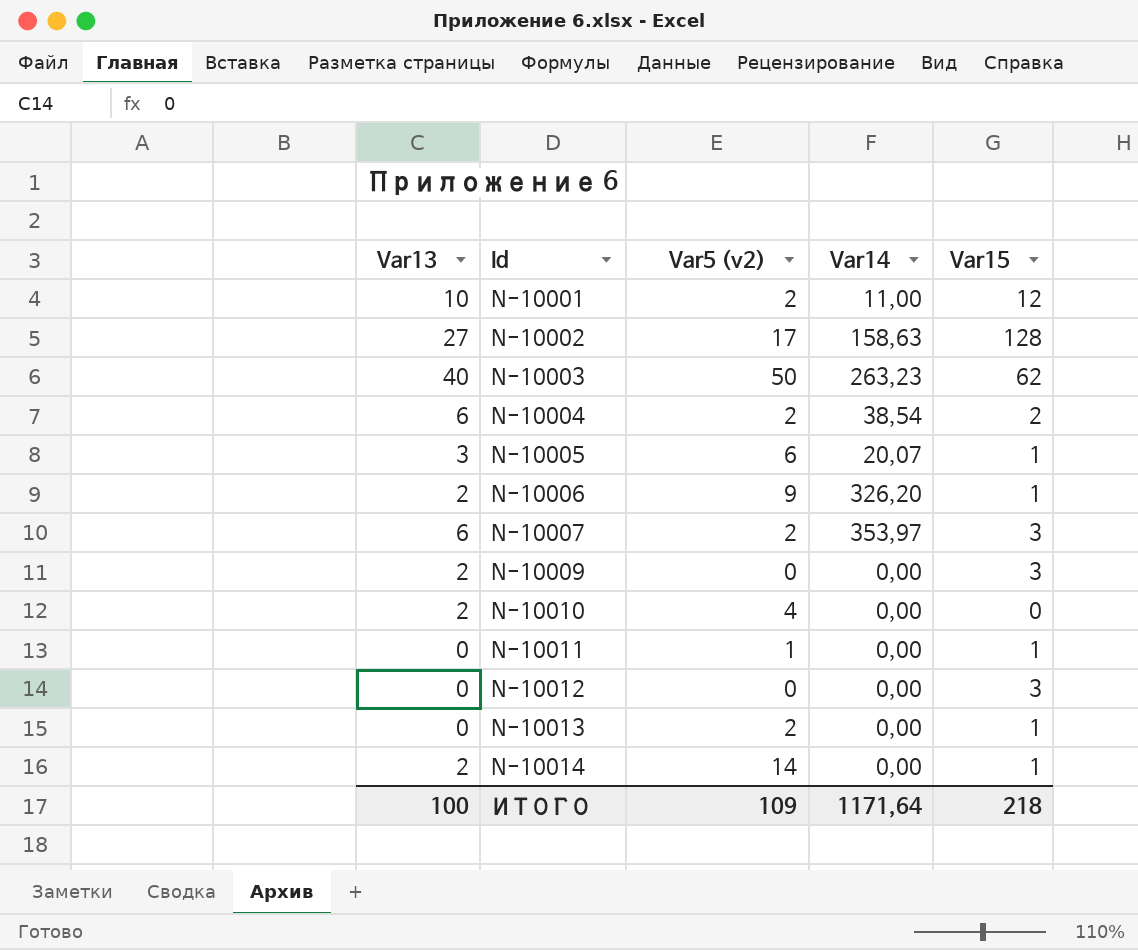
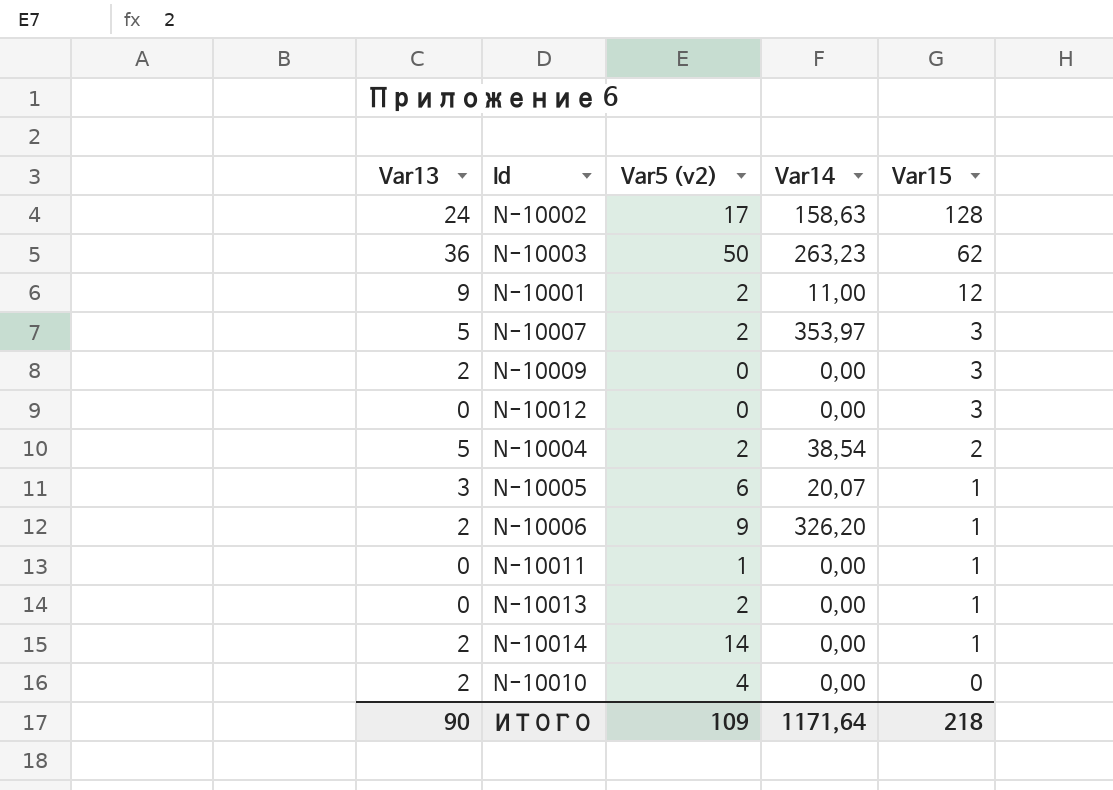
row order: Id ascending -> Var15 descending
N-10002 | Var13: 27 -> 24
N-10003 | Var13: 40 -> 36
N-10001 | Var13: 10 -> 9
N-10007 | Var13: 6 -> 5
N-10004 | Var13: 6 -> 5
ИТОГО | Var13: 100 -> 90

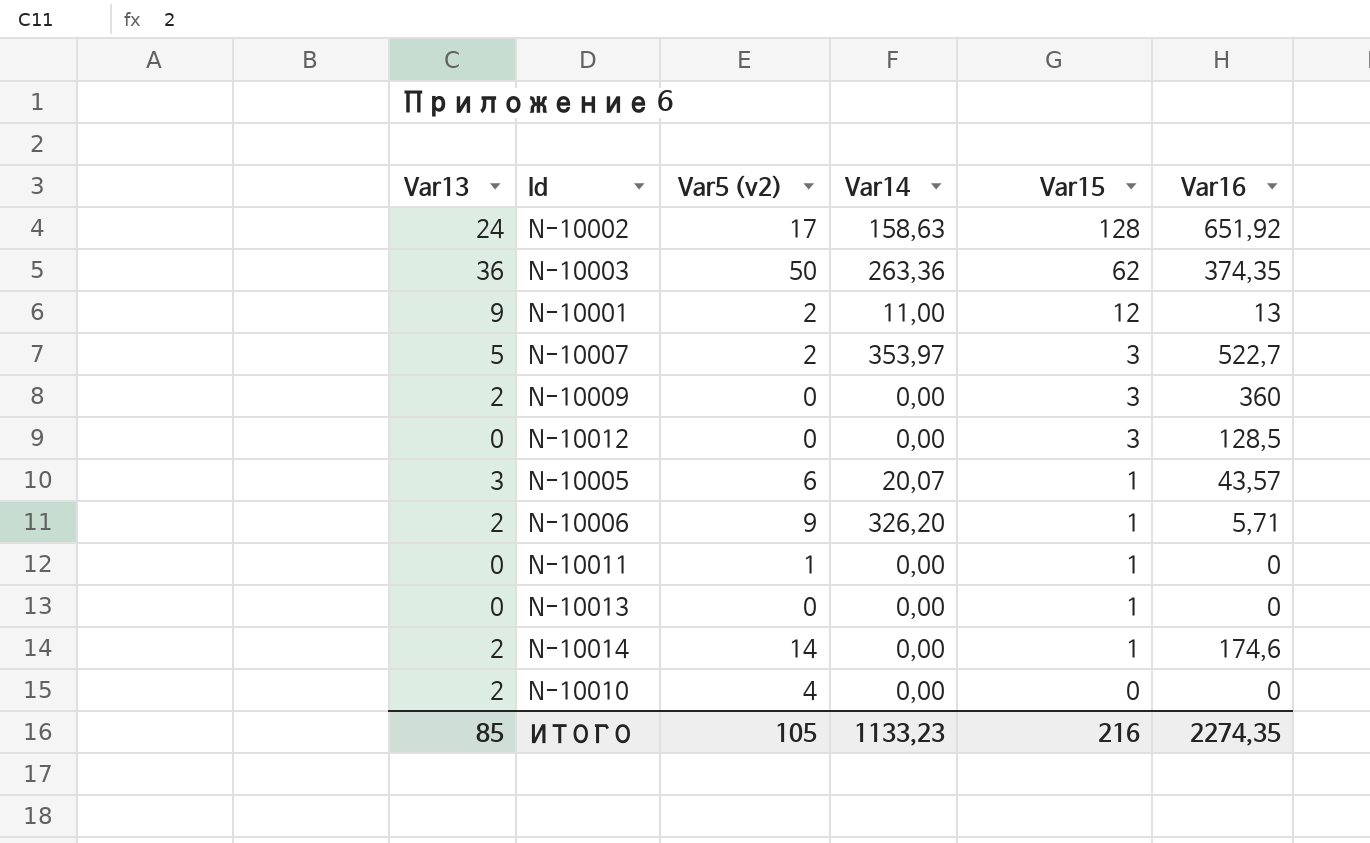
column Var16 | position: none -> 6
row N-10004: 5 | 2 | 38,54 | 2 -> none
N-10003 | Var14: 263,23 -> 263,36
N-10013 | Var5 (v2): 2 -> 0
ИТОГО | Var13: 90 -> 85
ИТОГО | Var5 (v2): 109 -> 105
ИТОГО | Var14: 1171,64 -> 1133,23
ИТОГО | Var15: 218 -> 216

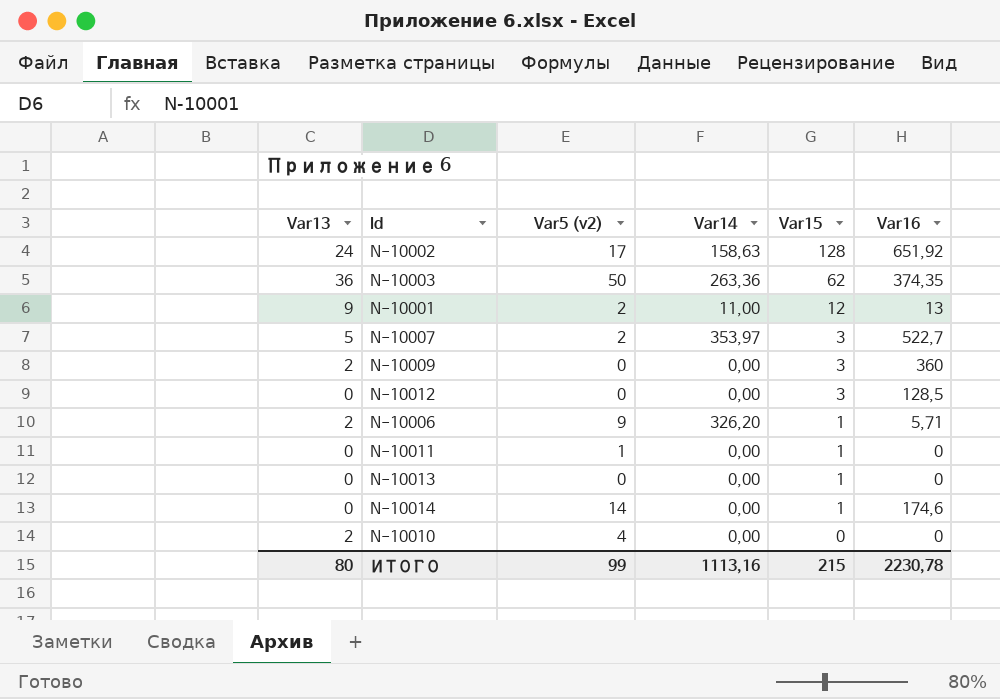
row N-10005: 3 | 6 | 20,07 | 1 | 43,57 -> none
N-10014 | Var13: 2 -> 0
ИТОГО | Var13: 85 -> 80
ИТОГО | Var5 (v2): 105 -> 99
ИТОГО | Var14: 1133,23 -> 1113,16
ИТОГО | Var15: 216 -> 215
ИТОГО | Var16: 2274,35 -> 2230,78

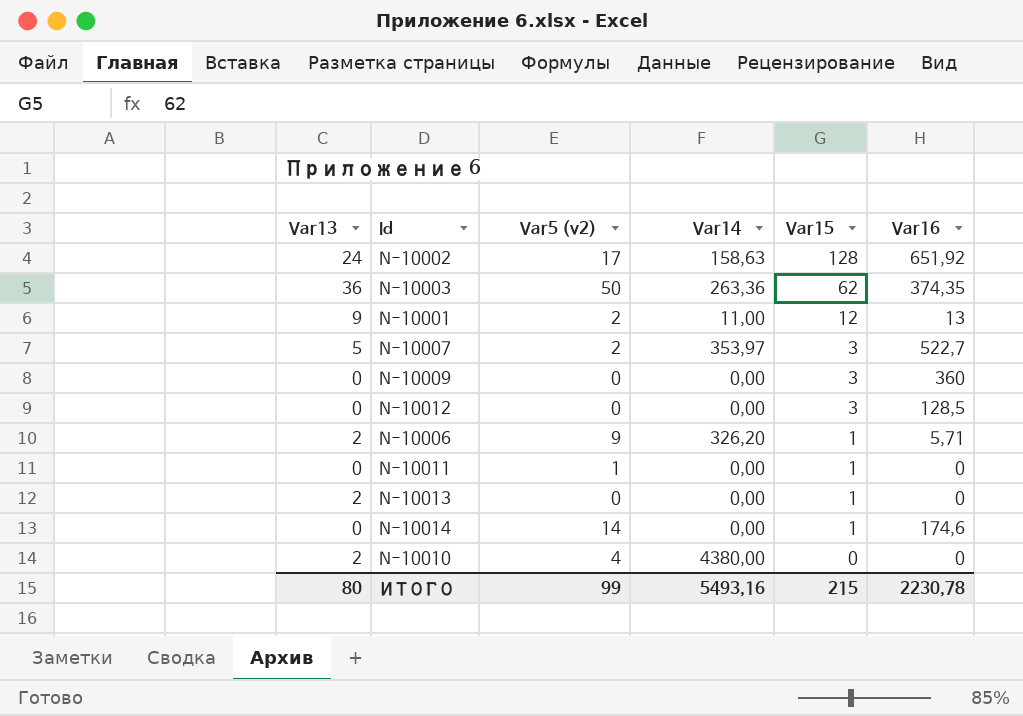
N-10009 | Var13: 2 -> 0
N-10013 | Var13: 0 -> 2
N-10010 | Var14: 0,00 -> 4380,00
ИТОГО | Var14: 1113,16 -> 5493,16

